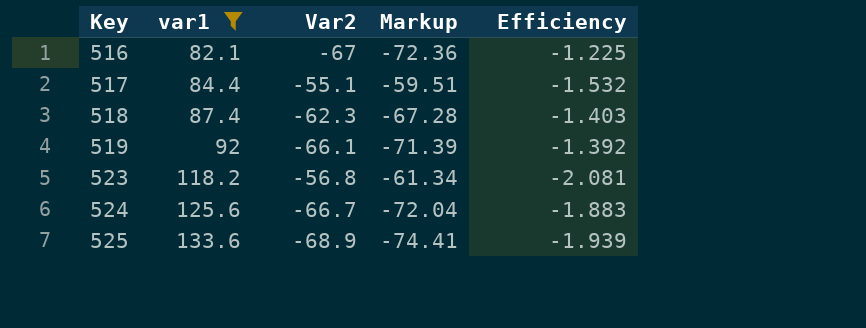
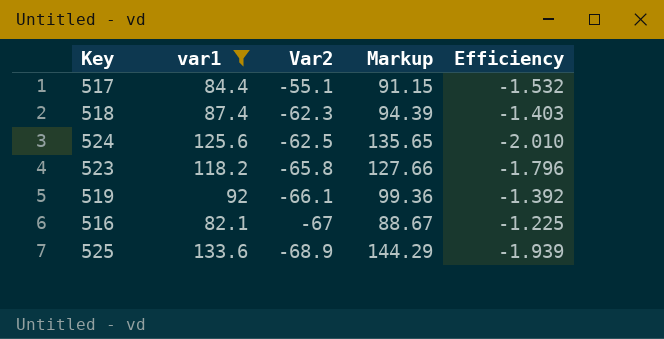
row order: Key ascending -> Var2 descending
column Markup | formula: [Var2] * 1.08 -> [var1] * 1.08
524 | Var2: -66.7 -> -62.5
524 | Efficiency: -1.883 -> -2.010
523 | Var2: -56.8 -> -65.8
523 | Efficiency: -2.081 -> -1.796

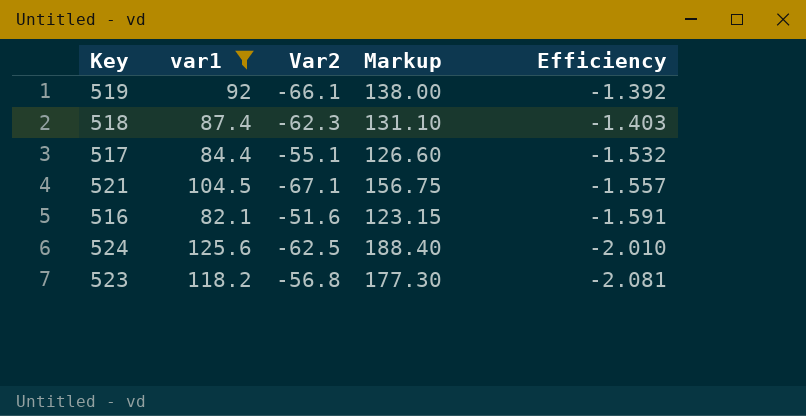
row order: Var2 descending -> Efficiency descending
column Markup | formula: [var1] * 1.08 -> [var1] * 1.5
row 525: 133.6 | -68.9 | 144.29 | -1.939 -> none
row 521: none -> 104.5 | -67.1 | 156.75 | -1.557
516 | Var2: -67 -> -51.6
516 | Efficiency: -1.225 -> -1.591
523 | Var2: -65.8 -> -56.8
523 | Efficiency: -1.796 -> -2.081

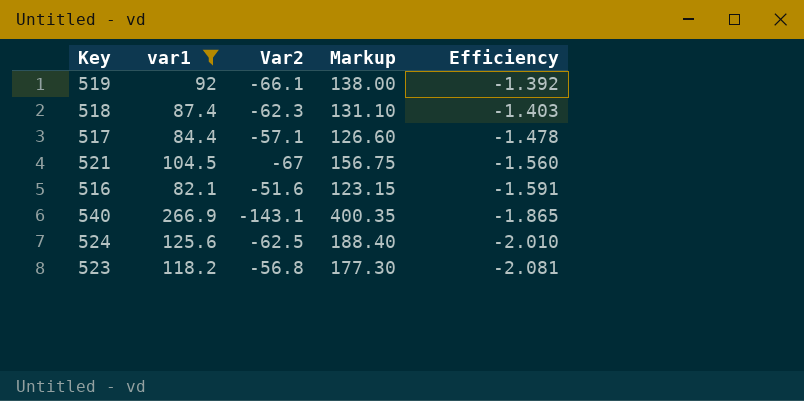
517 | Var2: -55.1 -> -57.1
517 | Efficiency: -1.532 -> -1.478
521 | Var2: -67.1 -> -67
521 | Efficiency: -1.557 -> -1.560
row 540: none -> 266.9 | -143.1 | 400.35 | -1.865

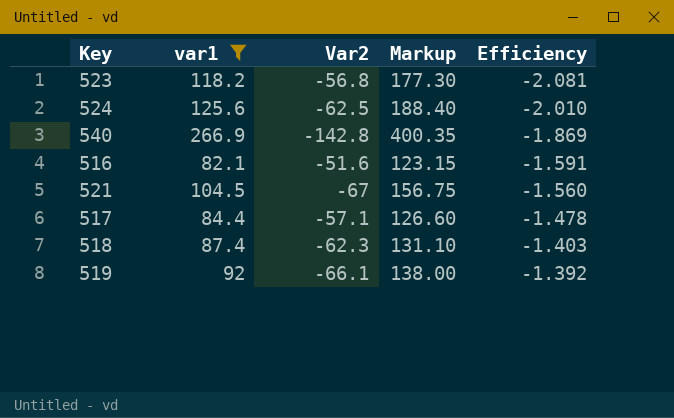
row order: Efficiency descending -> Efficiency ascending
540 | Var2: -143.1 -> -142.8
540 | Efficiency: -1.865 -> -1.869

